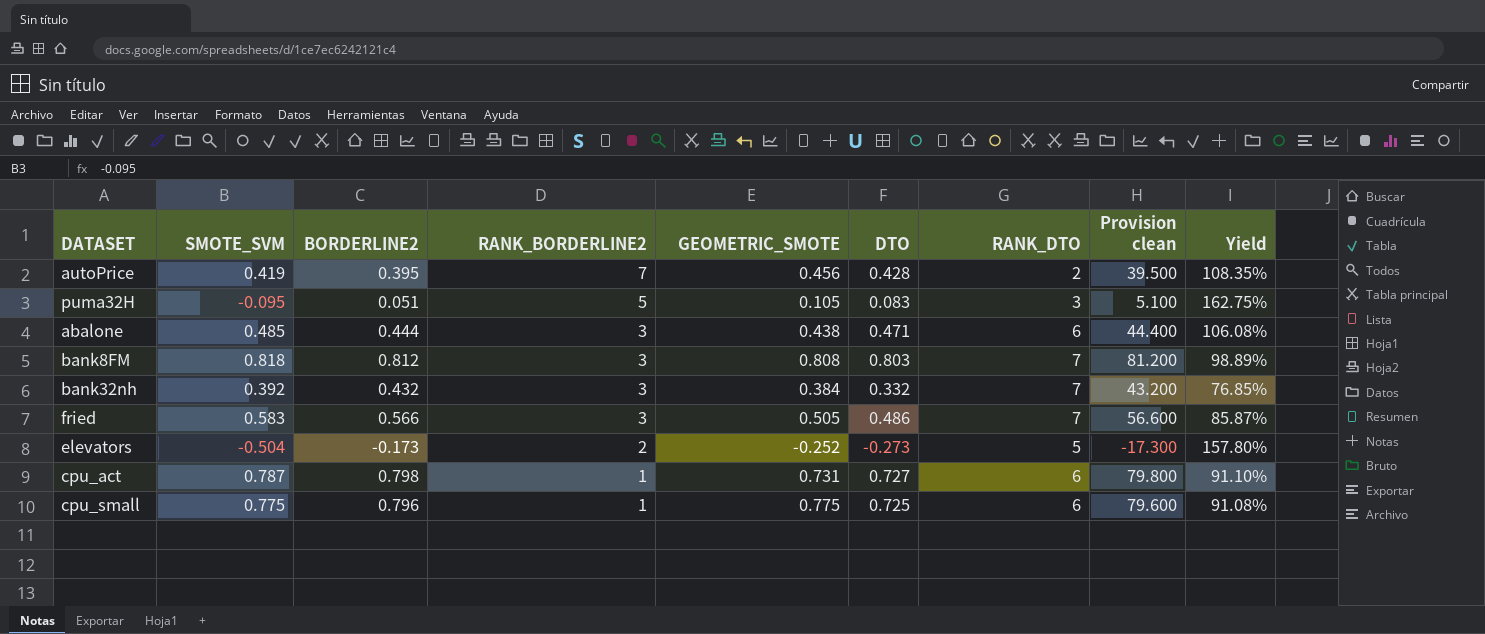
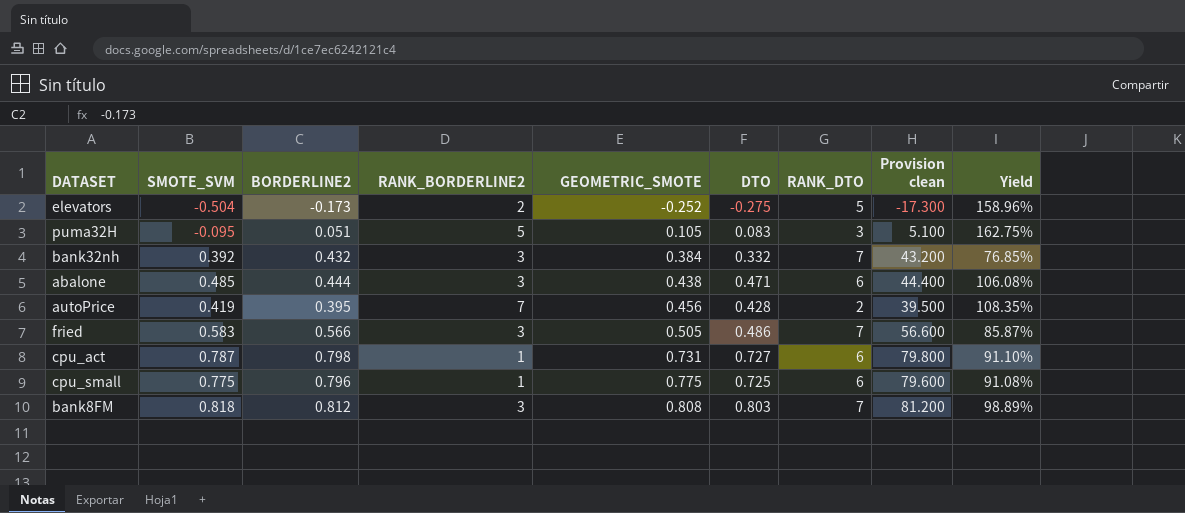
row order: RANK_BORDERLINE2 descending -> GEOMETRIC_SMOTE ascending
elevators | DTO: -0.273 -> -0.275
elevators | Yield: 157.80% -> 158.96%

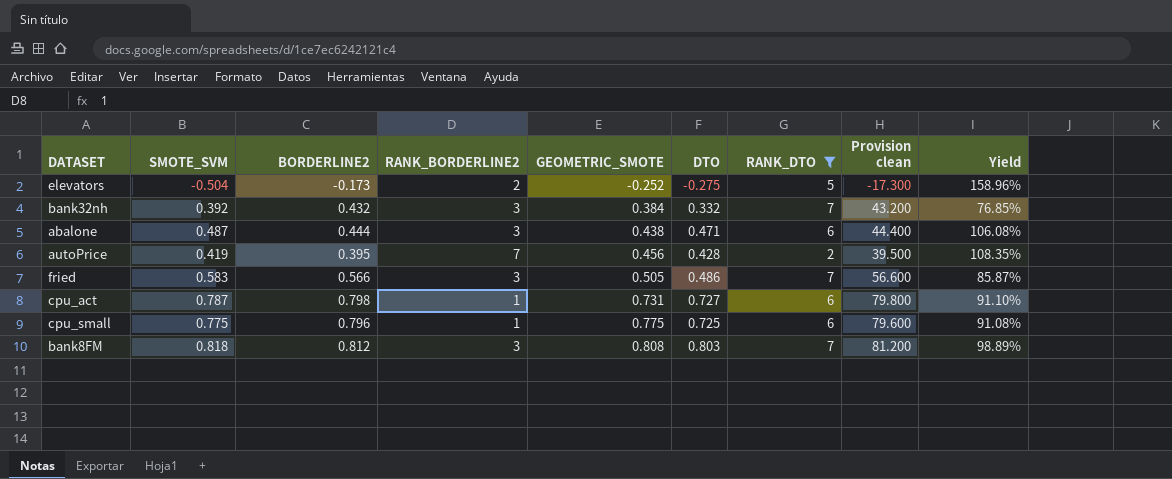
filter: none -> RANK_DTO != 3
abalone | SMOTE_SVM: 0.485 -> 0.487

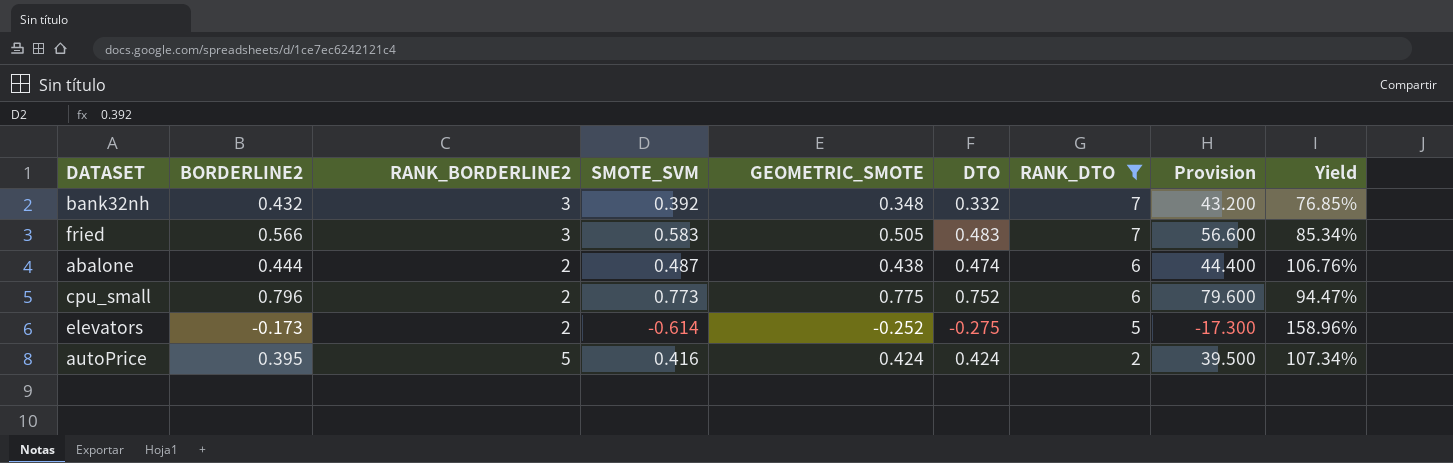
row order: GEOMETRIC_SMOTE ascending -> RANK_DTO descending
column SMOTE_SVM | position: 2 -> 4
column name: Provision clean -> Provision
row cpu_act: 0.787 | 0.798 | 1 | 0.731 | 0.727 | 6 | 79.800 | 91.10% -> none
row bank8FM: 0.818 | 0.812 | 3 | 0.808 | 0.803 | 7 | 81.200 | 98.89% -> none
bank32nh | GEOMETRIC_SMOTE: 0.384 -> 0.348
fried | DTO: 0.486 -> 0.483
fried | Yield: 85.87% -> 85.34%
abalone | RANK_BORDERLINE2: 3 -> 2
abalone | DTO: 0.471 -> 0.474
abalone | Yield: 106.08% -> 106.76%
cpu_small | RANK_BORDERLINE2: 1 -> 2
cpu_small | SMOTE_SVM: 0.775 -> 0.773
cpu_small | DTO: 0.725 -> 0.752
cpu_small | Yield: 91.08% -> 94.47%
elevators | SMOTE_SVM: -0.504 -> -0.614
autoPrice | RANK_BORDERLINE2: 7 -> 5
autoPrice | SMOTE_SVM: 0.419 -> 0.416
autoPrice | GEOMETRIC_SMOTE: 0.456 -> 0.424
autoPrice | DTO: 0.428 -> 0.424
autoPrice | Yield: 108.35% -> 107.34%

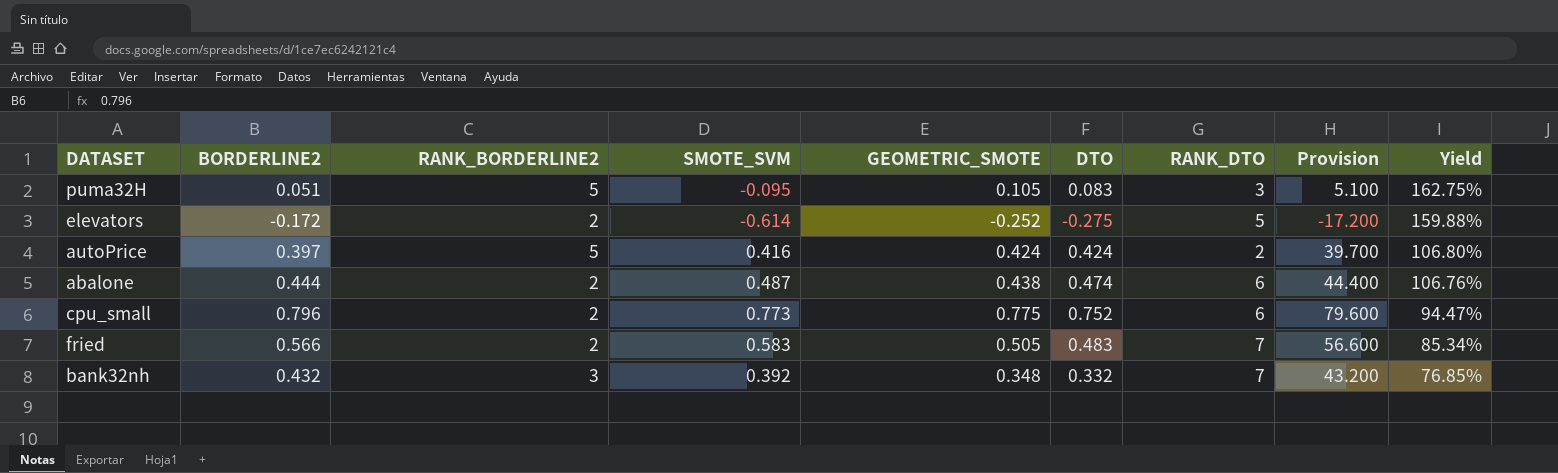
filter: RANK_DTO != 3 -> none
row order: RANK_DTO descending -> Yield descending
elevators | BORDERLINE2: -0.173 -> -0.172
elevators | Provision: -17.300 -> -17.200
elevators | Yield: 158.96% -> 159.88%
autoPrice | BORDERLINE2: 0.395 -> 0.397
autoPrice | Provision: 39.500 -> 39.700
autoPrice | Yield: 107.34% -> 106.80%
fried | RANK_BORDERLINE2: 3 -> 2

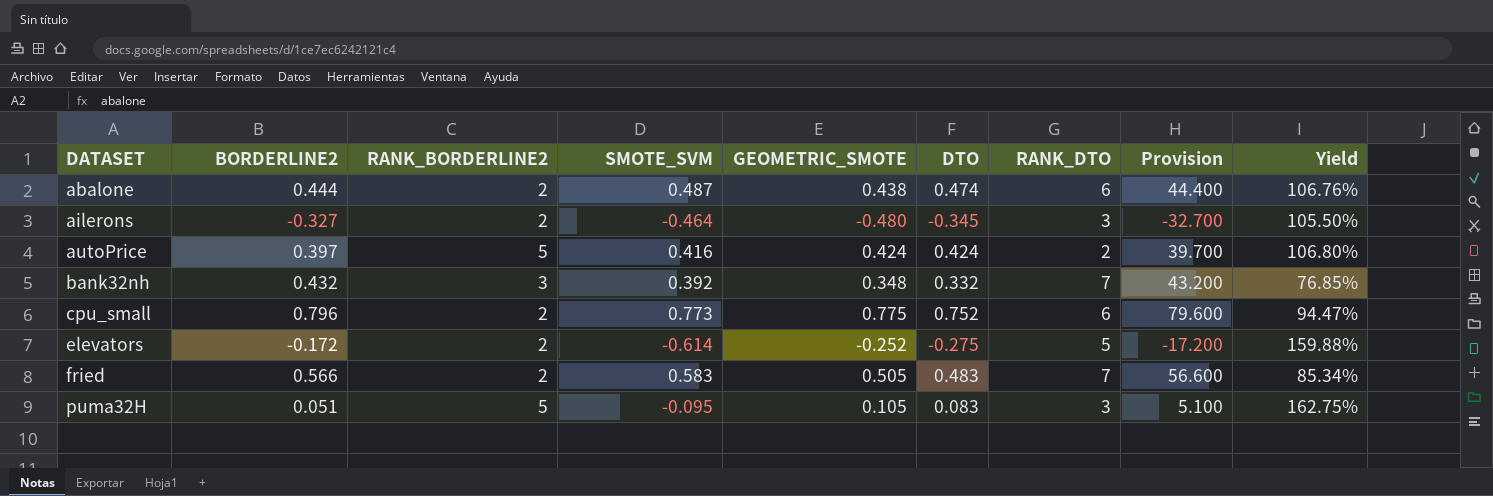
row order: Yield descending -> DATASET ascending
row ailerons: none -> -0.327 | 2 | -0.464 | -0.480 | -0.345 | 3 | -32.700 | 105.50%

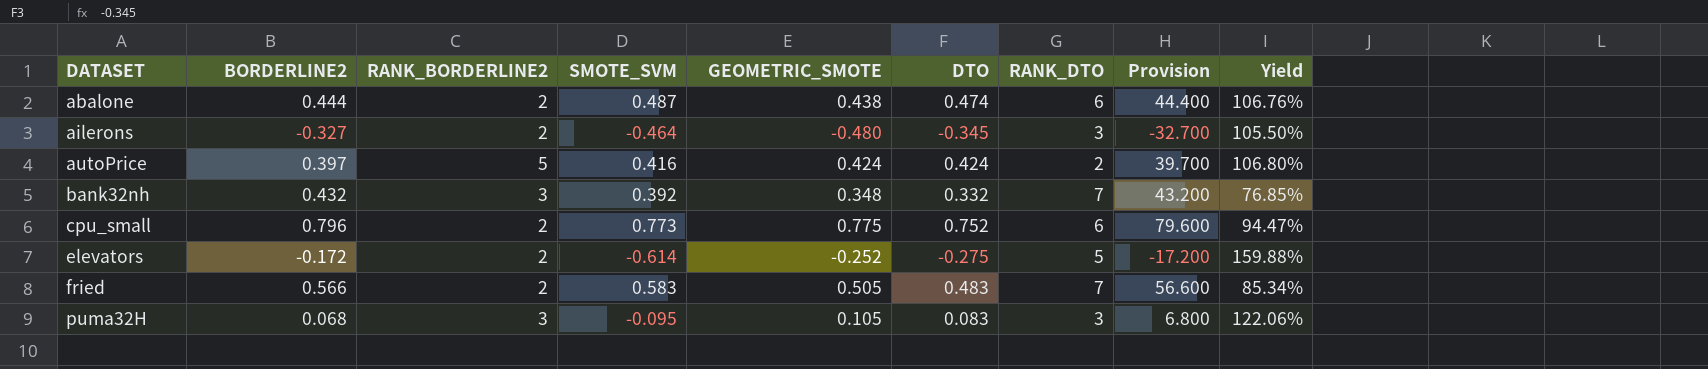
puma32H | BORDERLINE2: 0.051 -> 0.068
puma32H | RANK_BORDERLINE2: 5 -> 3
puma32H | Provision: 5.100 -> 6.800
puma32H | Yield: 162.75% -> 122.06%

